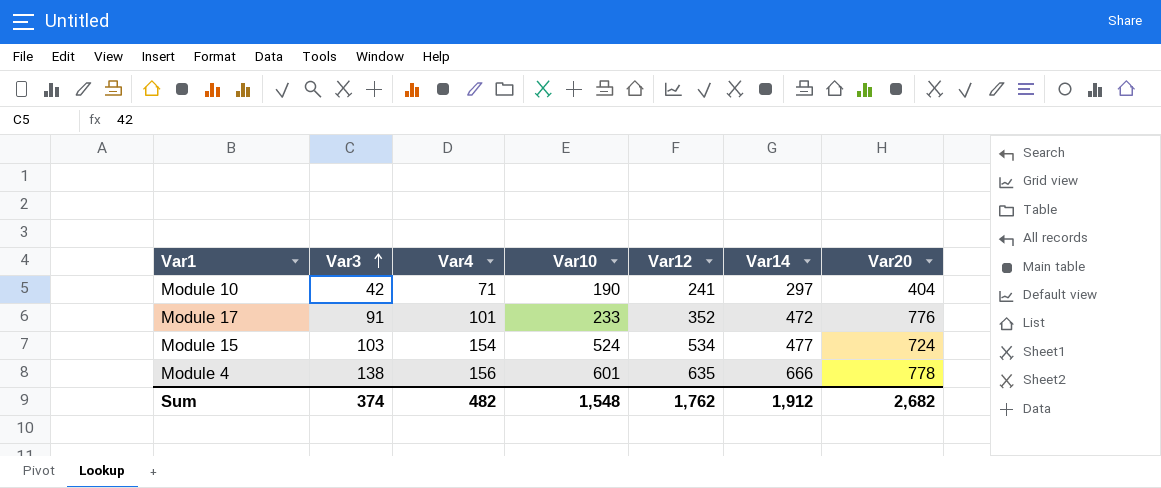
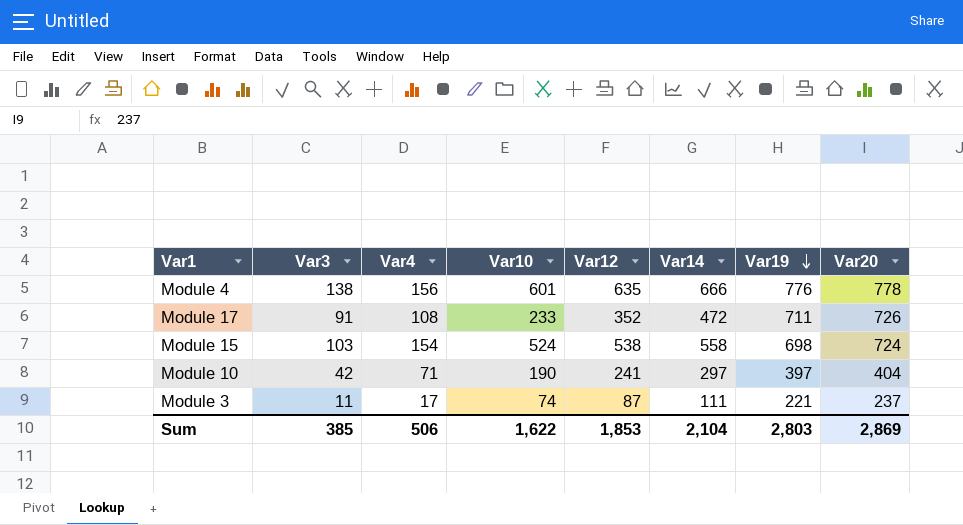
row order: Var3 ascending -> Var19 descending
column Var19 | position: none -> 7
Module 17 | Var4: 101 -> 108
Module 17 | Var20: 776 -> 726
Module 15 | Var12: 534 -> 538
Module 15 | Var14: 477 -> 558
row Module 3: none -> 11 | 17 | 74 | 87 | 111 | 221 | 237
Sum | Var3: 374 -> 385
Sum | Var4: 482 -> 506
Sum | Var10: 1,548 -> 1,622
Sum | Var12: 1,762 -> 1,853
Sum | Var14: 1,912 -> 2,104
Sum | Var20: 2,682 -> 2,869

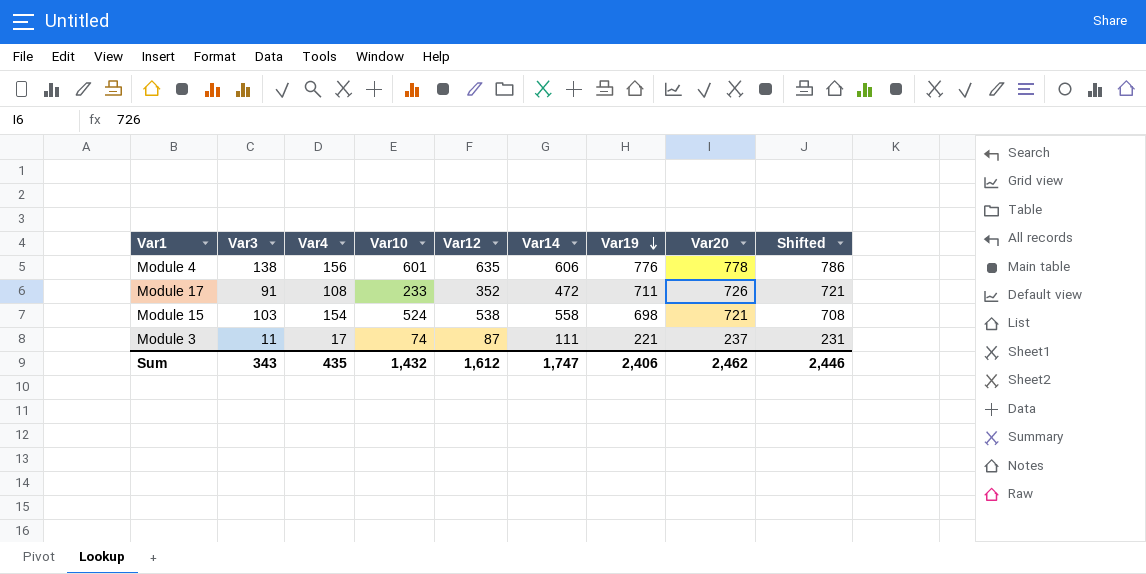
column Shifted | formula: none -> [Var19] + 10
row Module 10: 42 | 71 | 190 | 241 | 297 | 397 | 404 -> none
Module 4 | Var14: 666 -> 606
Module 15 | Var20: 724 -> 721
Sum | Var3: 385 -> 343
Sum | Var4: 506 -> 435
Sum | Var10: 1,622 -> 1,432
Sum | Var12: 1,853 -> 1,612
Sum | Var14: 2,104 -> 1,747
Sum | Var19: 2,803 -> 2,406
Sum | Var20: 2,869 -> 2,462

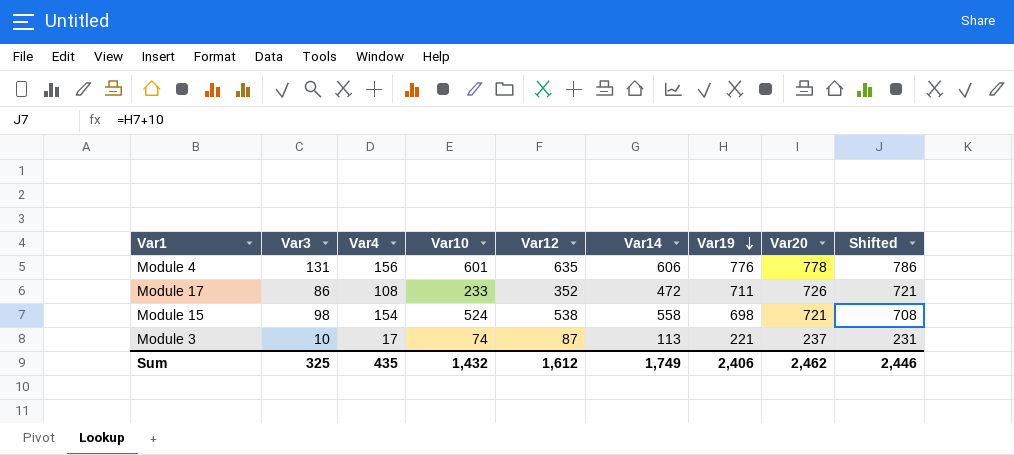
Module 4 | Var3: 138 -> 131
Module 17 | Var3: 91 -> 86
Module 15 | Var3: 103 -> 98
Module 3 | Var3: 11 -> 10
Module 3 | Var14: 111 -> 113
Sum | Var3: 343 -> 325
Sum | Var14: 1,747 -> 1,749

